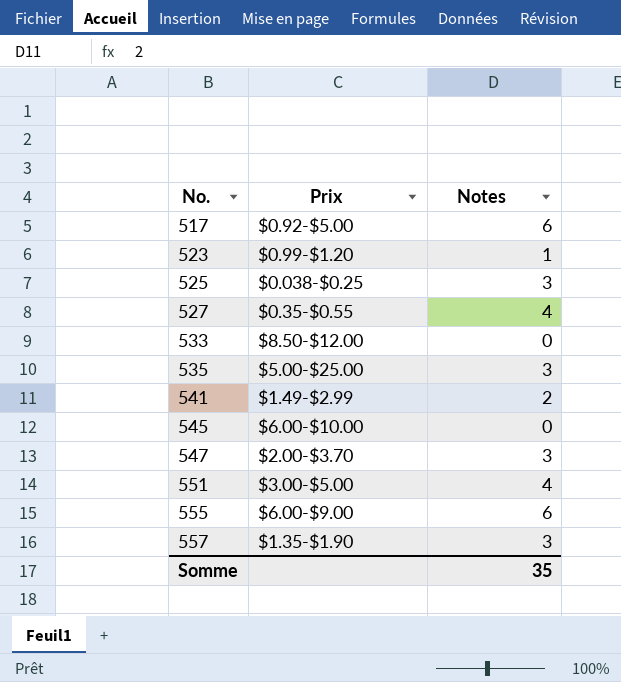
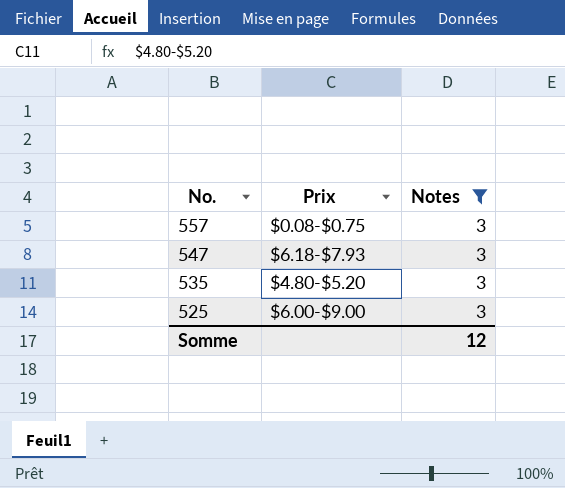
filter: none -> Notes = 3
row order: No. ascending -> No. descending
557 | Prix: $1.35-$1.90 -> $0.08-$0.75
547 | Prix: $2.00-$3.70 -> $6.18-$7.93
535 | Prix: $5.00-$25.00 -> $4.80-$5.20
525 | Prix: $0.038-$0.25 -> $6.00-$9.00
Somme | Notes: 35 -> 12

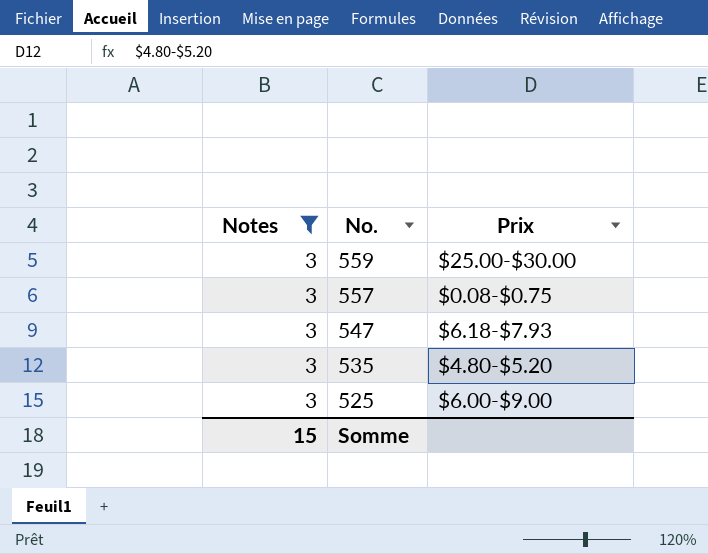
column Notes | position: 3 -> 1
row 559: none -> 3 | $25.00-$30.00
Somme | Notes: 12 -> 15

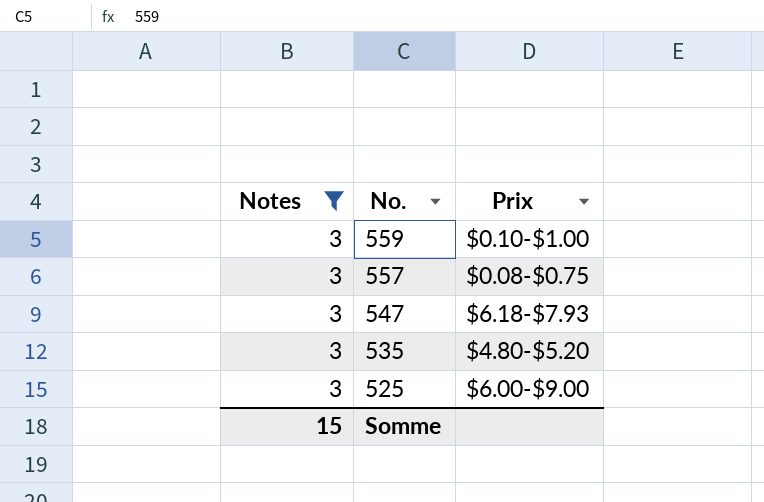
559 | Prix: $25.00-$30.00 -> $0.10-$1.00

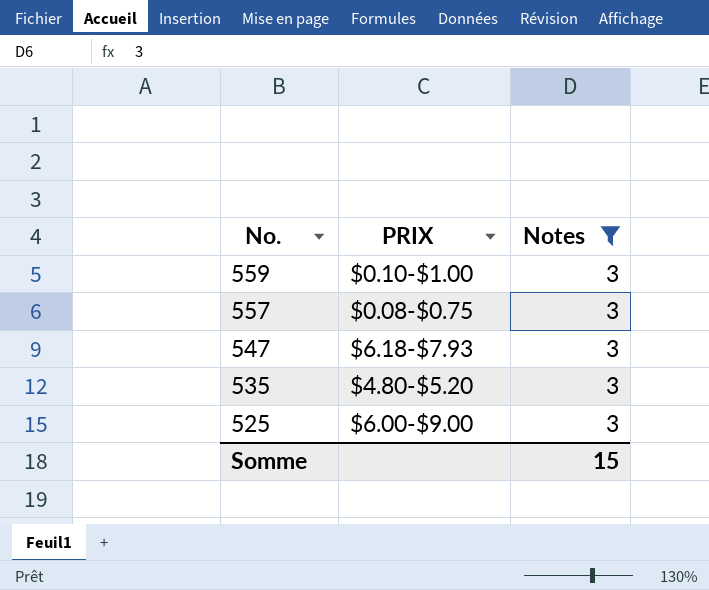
column name: Prix -> PRIX
column Notes | position: 1 -> 3

